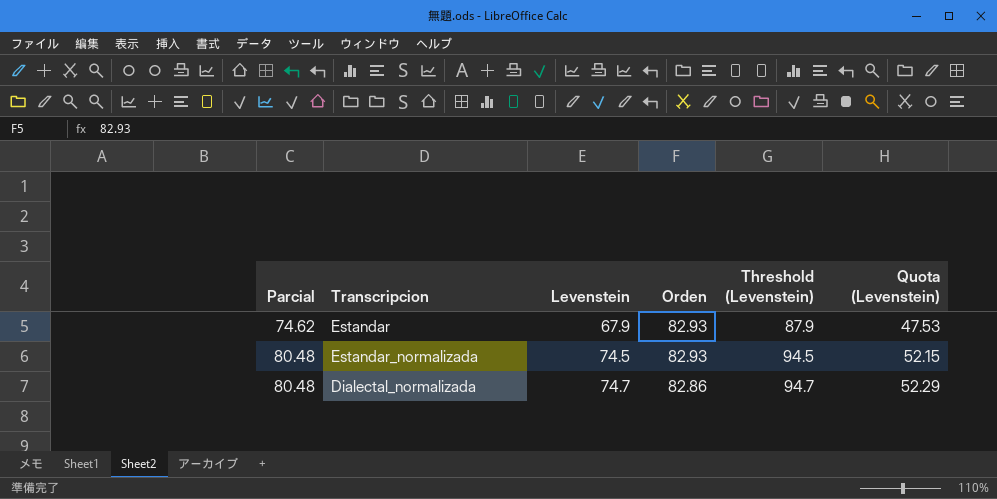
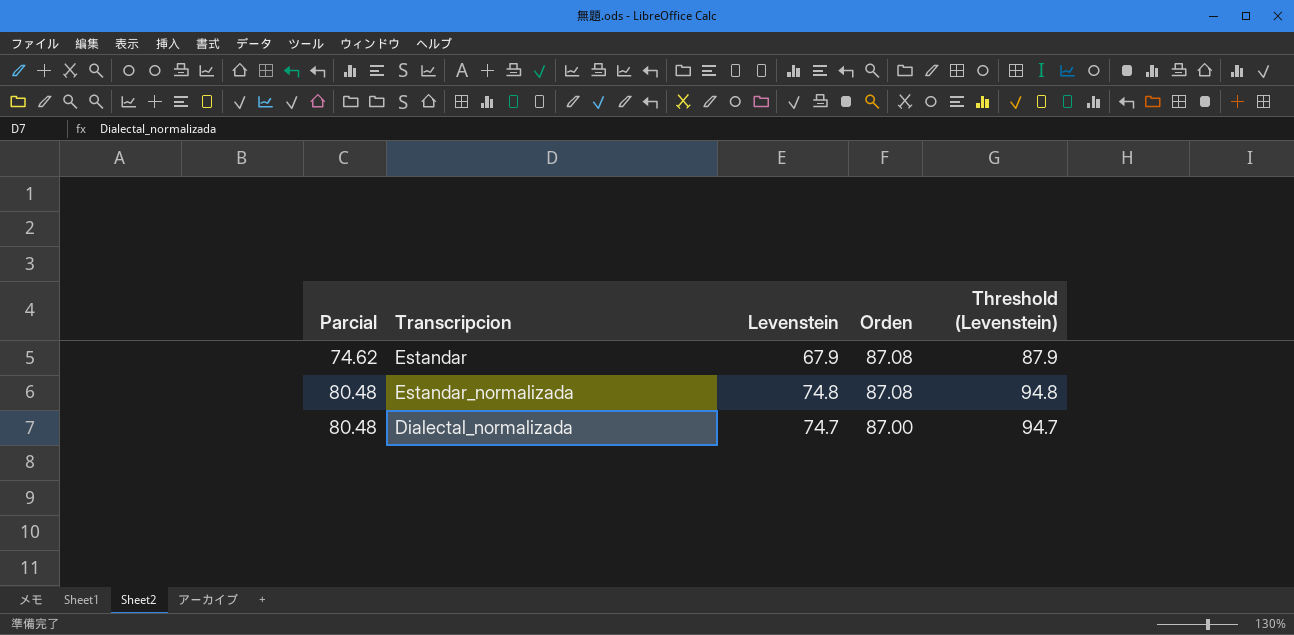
column Quota (Levenstein) | formula: [Levenstein] * 0.7 -> none
Estandar | Orden: 82.93 -> 87.08
Estandar_normalizada | Levenstein: 74.5 -> 74.8
Estandar_normalizada | Orden: 82.93 -> 87.08
Estandar_normalizada | Threshold (Levenstein): 94.5 -> 94.8
Dialectal_normalizada | Orden: 82.86 -> 87.00

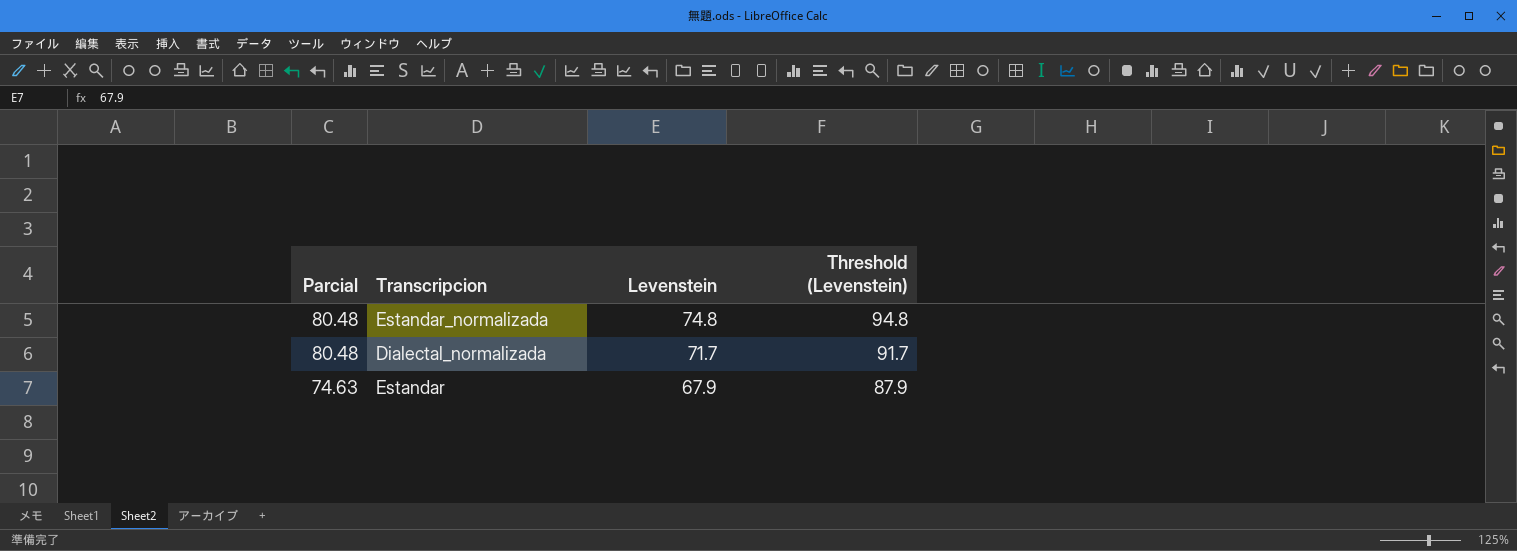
row order: Parcial ascending -> Parcial descending
column Orden | position: 4 -> none
Dialectal_normalizada | Levenstein: 74.7 -> 71.7
Dialectal_normalizada | Threshold (Levenstein): 94.7 -> 91.7
Estandar | Parcial: 74.62 -> 74.63

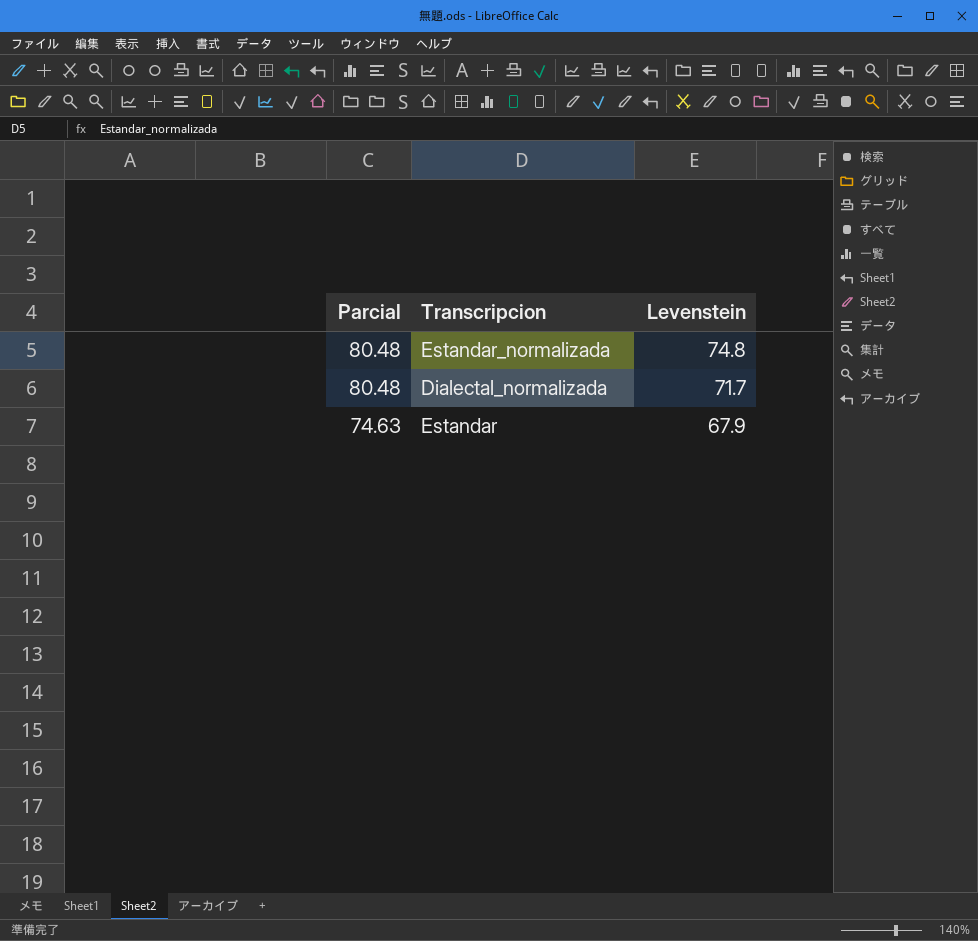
column Threshold (Levenstein) | formula: [Levenstein] + 20 -> none

